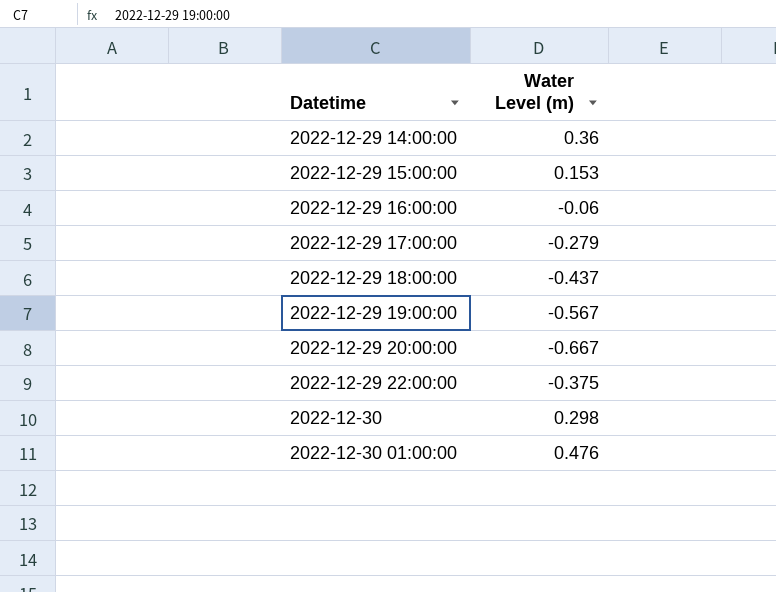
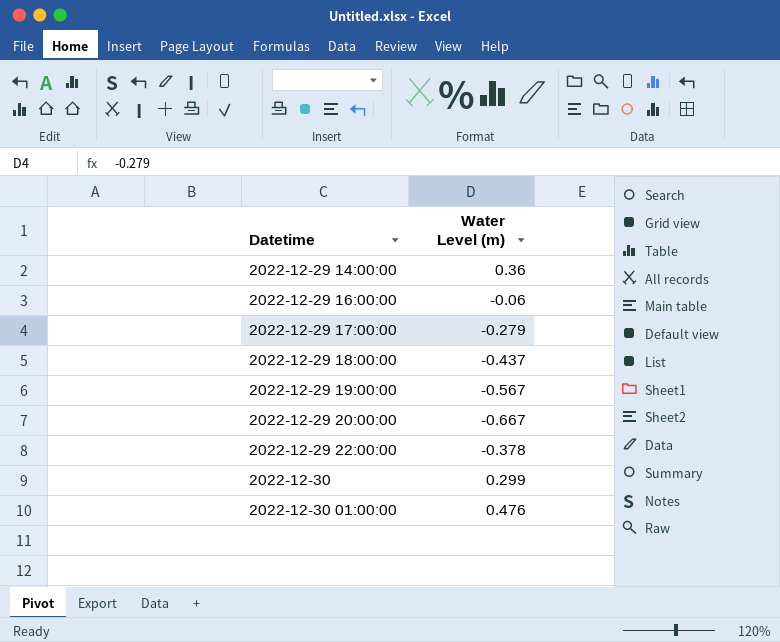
row 2022-12-29 15:00:00: 0.153 -> none
2022-12-29 22:00:00 | Water Level (m): -0.375 -> -0.378
2022-12-30 | Water Level (m): 0.298 -> 0.299

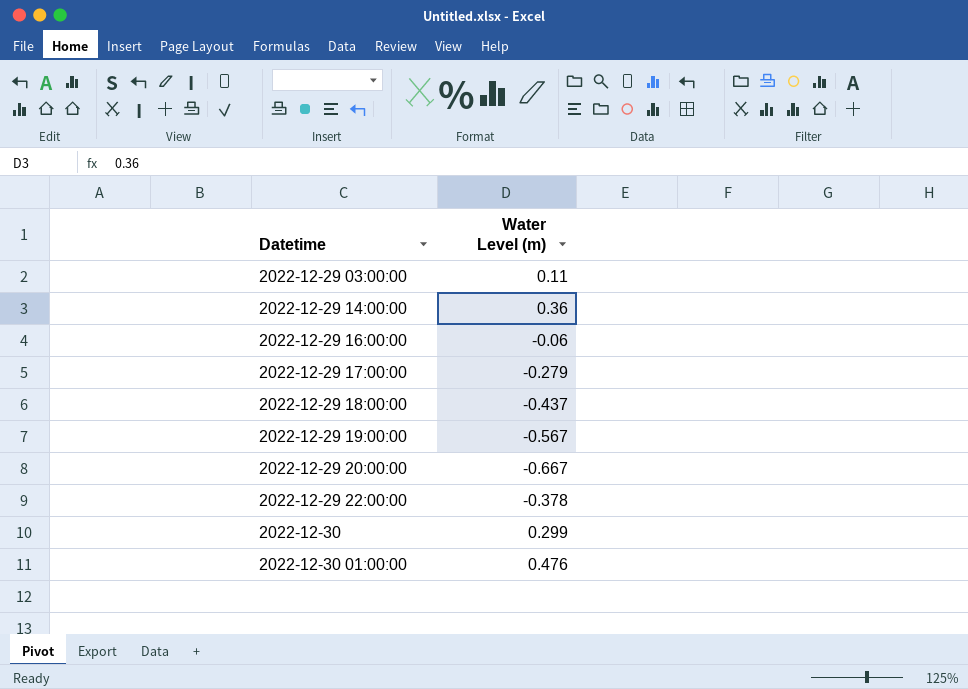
row 2022-12-29 03:00:00: none -> 0.11

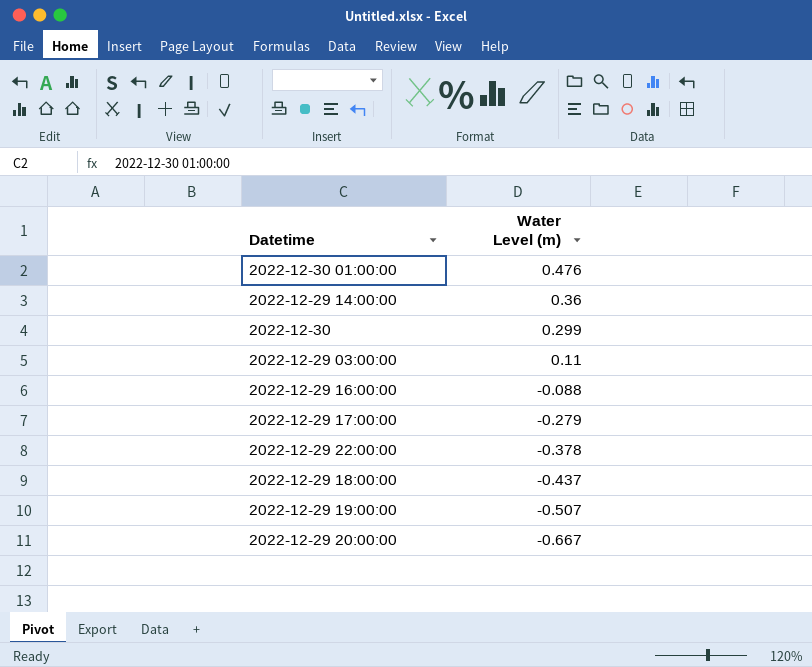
row order: Datetime ascending -> Water Level (m) descending
2022-12-29 16:00:00 | Water Level (m): -0.06 -> -0.088
2022-12-29 19:00:00 | Water Level (m): -0.567 -> -0.507

